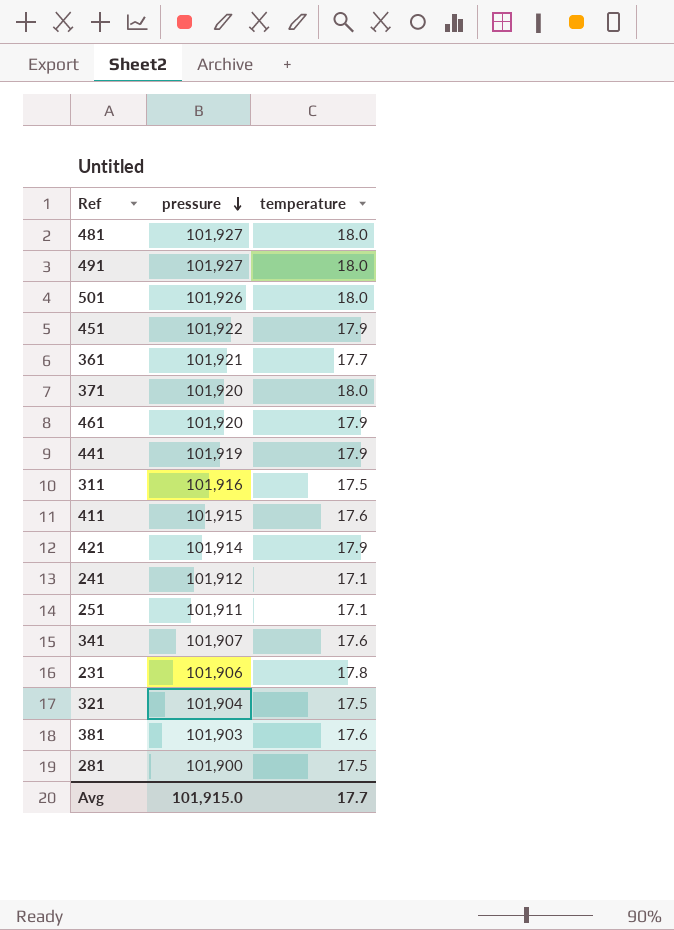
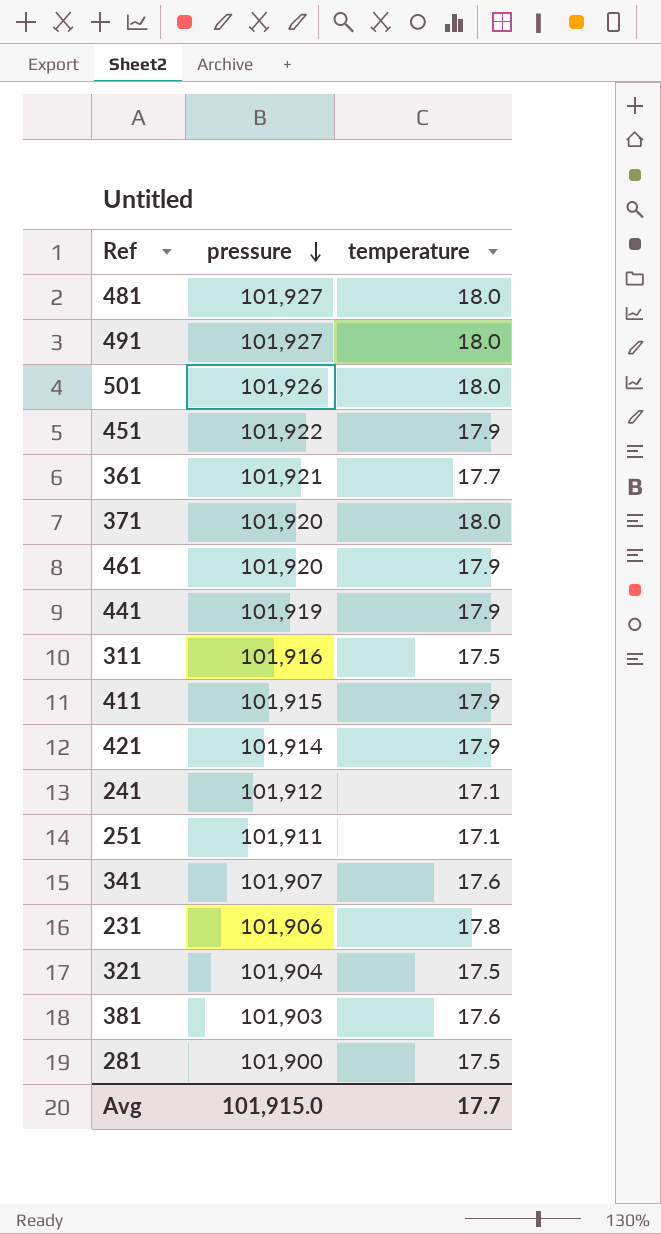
411 | temperature: 17.6 -> 17.9

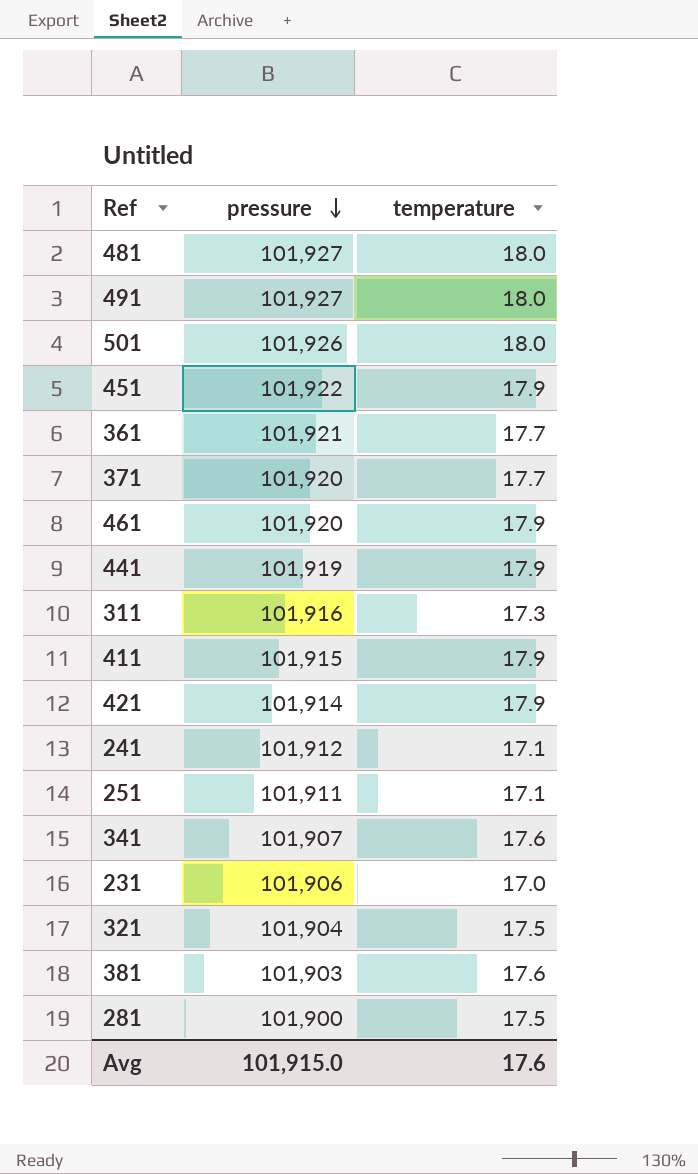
371 | temperature: 18.0 -> 17.7
311 | temperature: 17.5 -> 17.3
231 | temperature: 17.8 -> 17.0
Avg | temperature: 17.7 -> 17.6

